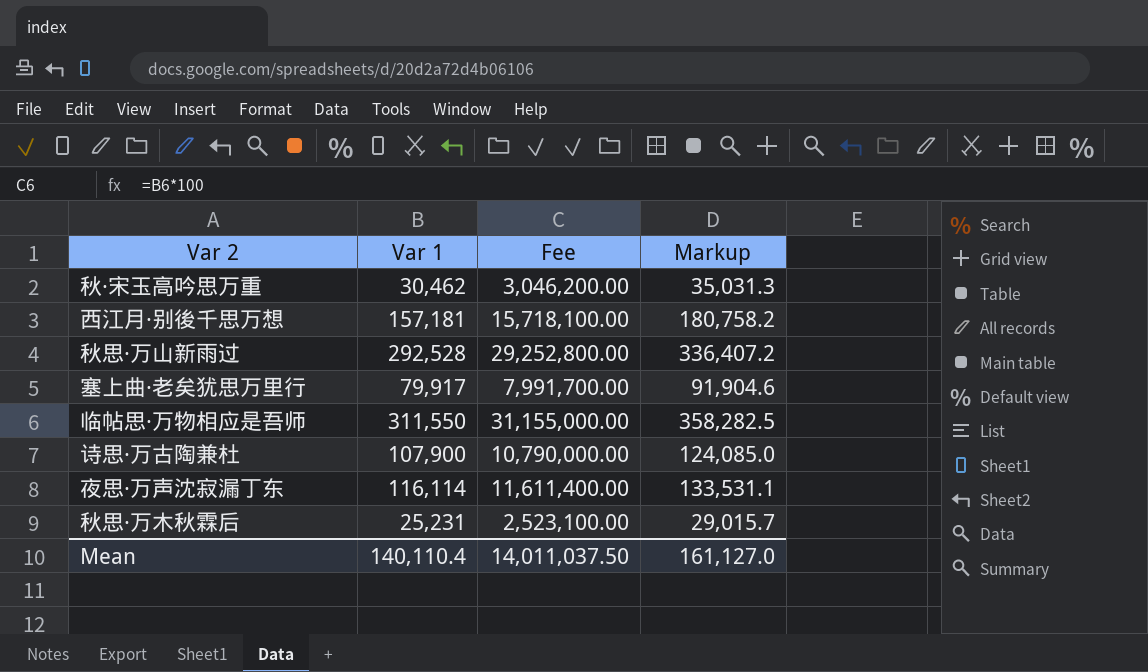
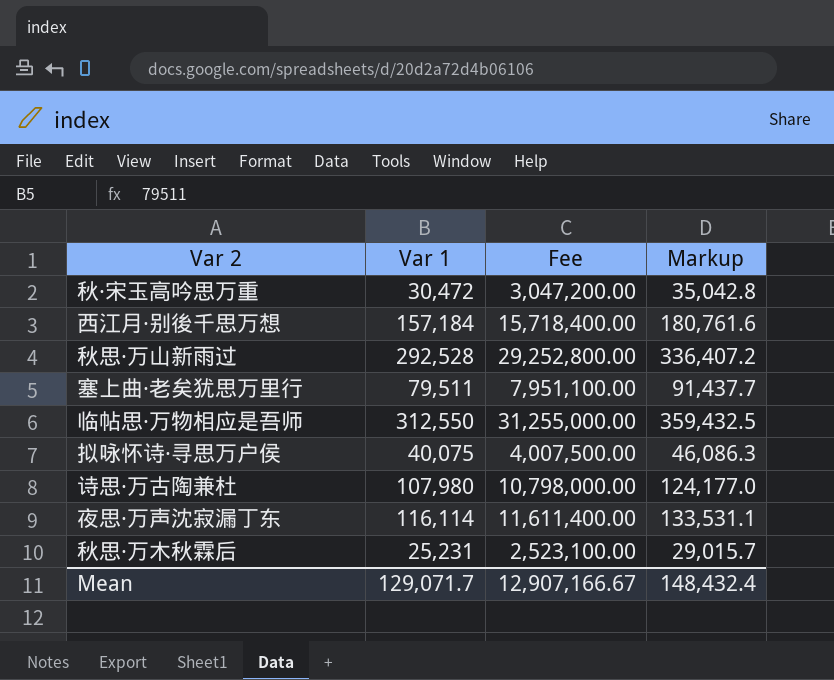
秋·宋玉高吟思万重 | Var 1: 30,462 -> 30,472
秋·宋玉高吟思万重 | Fee: 3,046,200.00 -> 3,047,200.00
秋·宋玉高吟思万重 | Markup: 35,031.3 -> 35,042.8
西江月·别後千思万想 | Var 1: 157,181 -> 157,184
西江月·别後千思万想 | Fee: 15,718,100.00 -> 15,718,400.00
西江月·别後千思万想 | Markup: 180,758.2 -> 180,761.6
塞上曲·老矣犹思万里行 | Var 1: 79,917 -> 79,511
塞上曲·老矣犹思万里行 | Fee: 7,991,700.00 -> 7,951,100.00
塞上曲·老矣犹思万里行 | Markup: 91,904.6 -> 91,437.7
临帖思·万物相应是吾师 | Var 1: 311,550 -> 312,550
临帖思·万物相应是吾师 | Fee: 31,155,000.00 -> 31,255,000.00
临帖思·万物相应是吾师 | Markup: 358,282.5 -> 359,432.5
row 拟咏怀诗·寻思万户侯: none -> 40,075 | 4,007,500.00 | 46,086.3
诗思·万古陶兼杜 | Var 1: 107,900 -> 107,980
诗思·万古陶兼杜 | Fee: 10,790,000.00 -> 10,798,000.00
诗思·万古陶兼杜 | Markup: 124,085.0 -> 124,177.0
Mean | Var 1: 140,110.4 -> 129,071.7
Mean | Fee: 14,011,037.50 -> 12,907,166.67
Mean | Markup: 161,127.0 -> 148,432.4

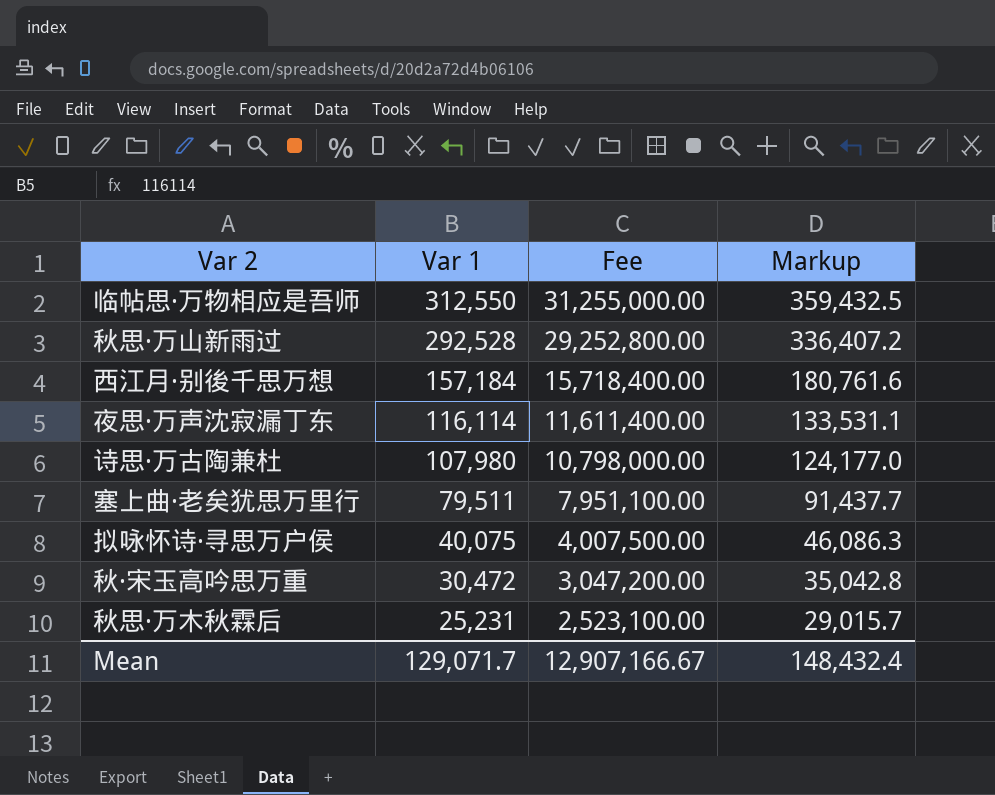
row order: none -> Var 1 descending

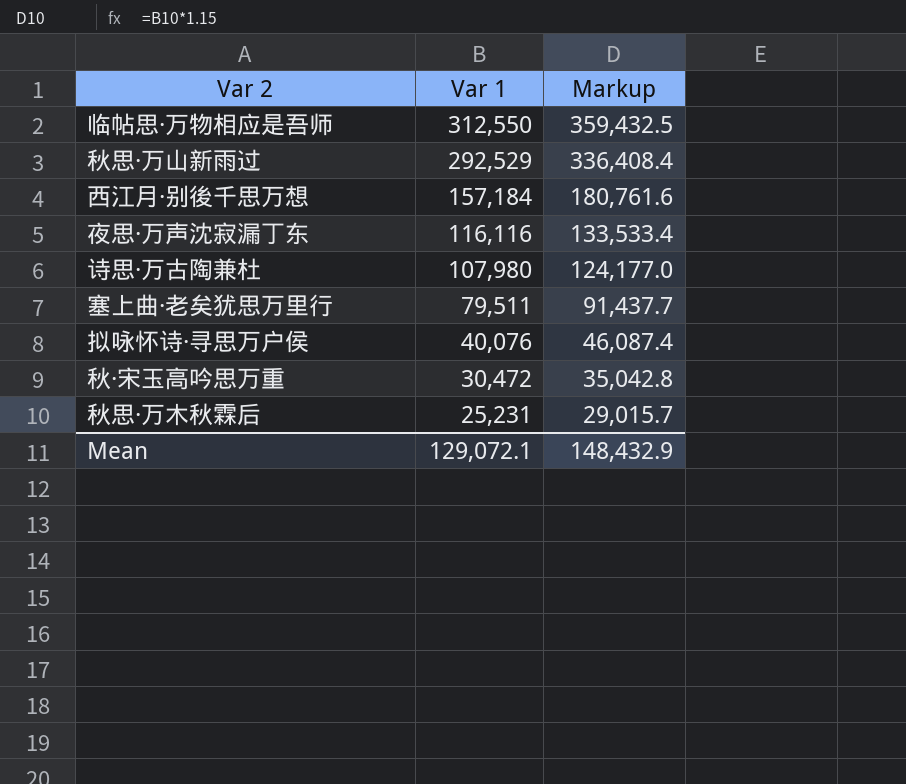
column Fee | formula: [Var 1] * 100 -> none
秋思·万山新雨过 | Var 1: 292,528 -> 292,529
秋思·万山新雨过 | Markup: 336,407.2 -> 336,408.4
夜思·万声沈寂漏丁东 | Var 1: 116,114 -> 116,116
夜思·万声沈寂漏丁东 | Markup: 133,531.1 -> 133,533.4
拟咏怀诗·寻思万户侯 | Var 1: 40,075 -> 40,076
拟咏怀诗·寻思万户侯 | Markup: 46,086.3 -> 46,087.4
Mean | Var 1: 129,071.7 -> 129,072.1
Mean | Markup: 148,432.4 -> 148,432.9

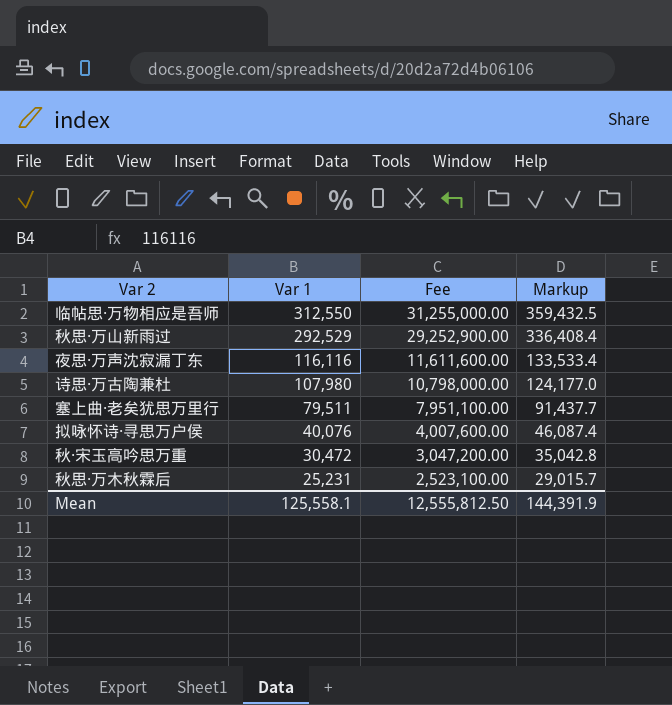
column Fee | formula: none -> [Var 1] * 100
row 西江月·别後千思万想: 157,184 | 180,761.6 -> none
Mean | Var 1: 129,072.1 -> 125,558.1
Mean | Markup: 148,432.9 -> 144,391.9

